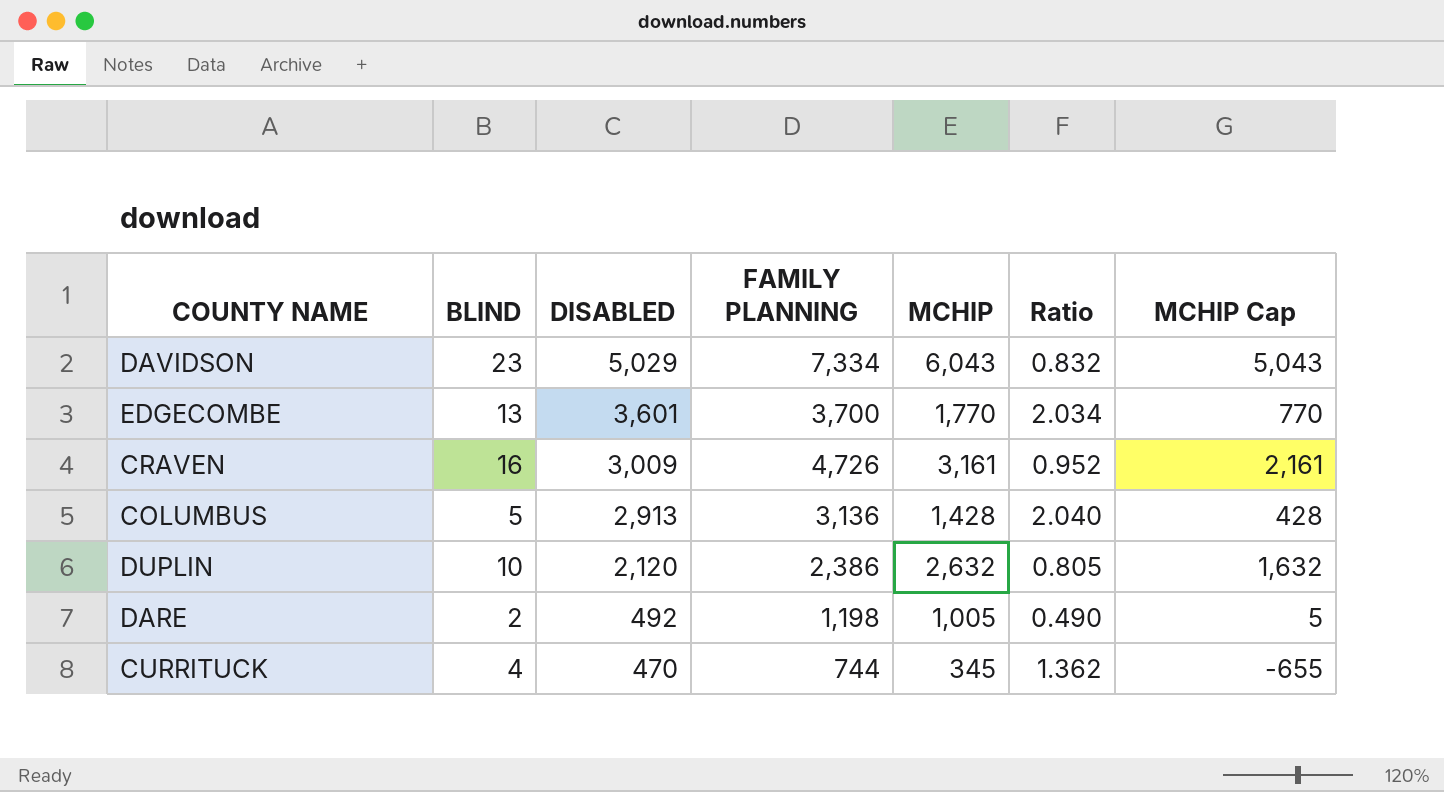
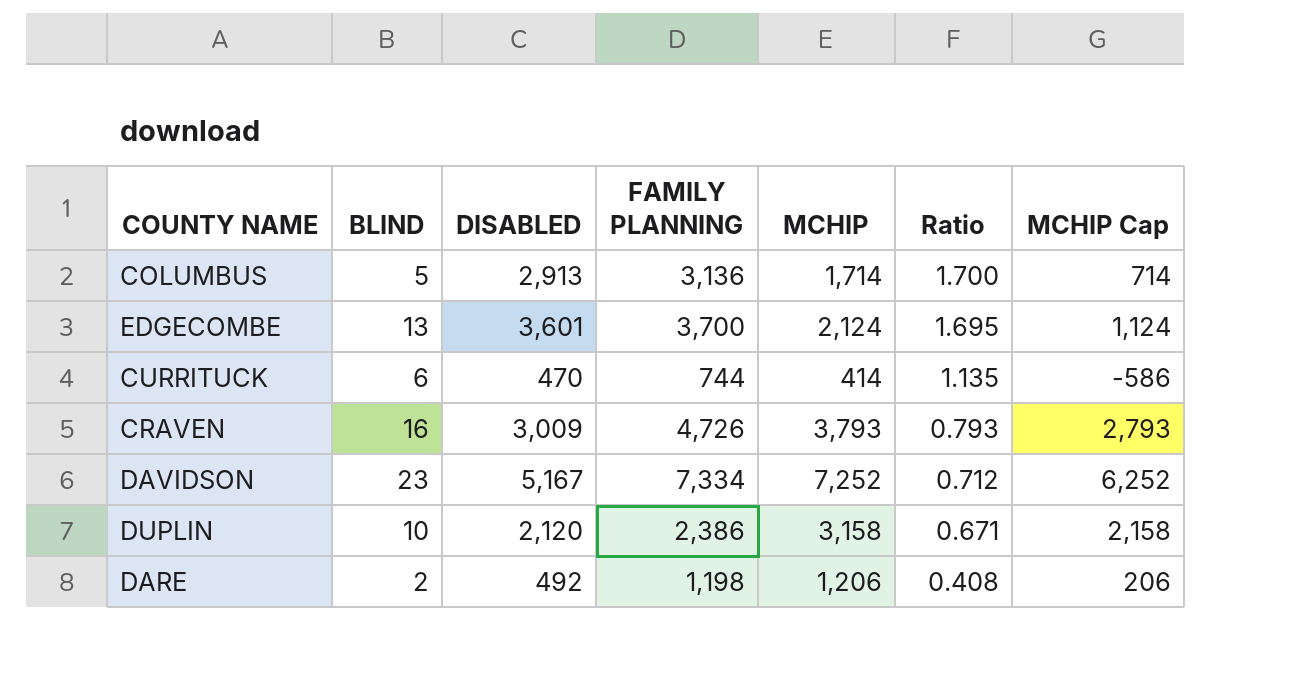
row order: DISABLED descending -> Ratio descending
COLUMBUS | MCHIP: 1,428 -> 1,714
COLUMBUS | Ratio: 2.040 -> 1.700
COLUMBUS | MCHIP Cap: 428 -> 714
EDGECOMBE | MCHIP: 1,770 -> 2,124
EDGECOMBE | Ratio: 2.034 -> 1.695
EDGECOMBE | MCHIP Cap: 770 -> 1,124
CURRITUCK | BLIND: 4 -> 6
CURRITUCK | MCHIP: 345 -> 414
CURRITUCK | Ratio: 1.362 -> 1.135
CURRITUCK | MCHIP Cap: -655 -> -586
CRAVEN | MCHIP: 3,161 -> 3,793
CRAVEN | Ratio: 0.952 -> 0.793
CRAVEN | MCHIP Cap: 2,161 -> 2,793
DAVIDSON | DISABLED: 5,029 -> 5,167
DAVIDSON | MCHIP: 6,043 -> 7,252
DAVIDSON | Ratio: 0.832 -> 0.712
DAVIDSON | MCHIP Cap: 5,043 -> 6,252
DUPLIN | MCHIP: 2,632 -> 3,158
DUPLIN | Ratio: 0.805 -> 0.671
DUPLIN | MCHIP Cap: 1,632 -> 2,158
DARE | MCHIP: 1,005 -> 1,206
DARE | Ratio: 0.490 -> 0.408
DARE | MCHIP Cap: 5 -> 206

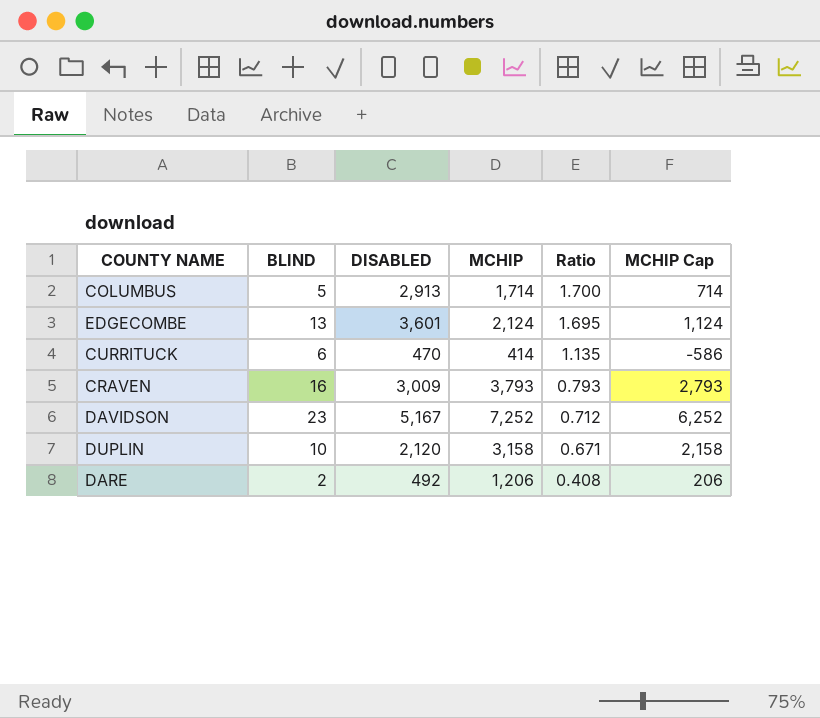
column FAMILY PLANNING | position: 4 -> none

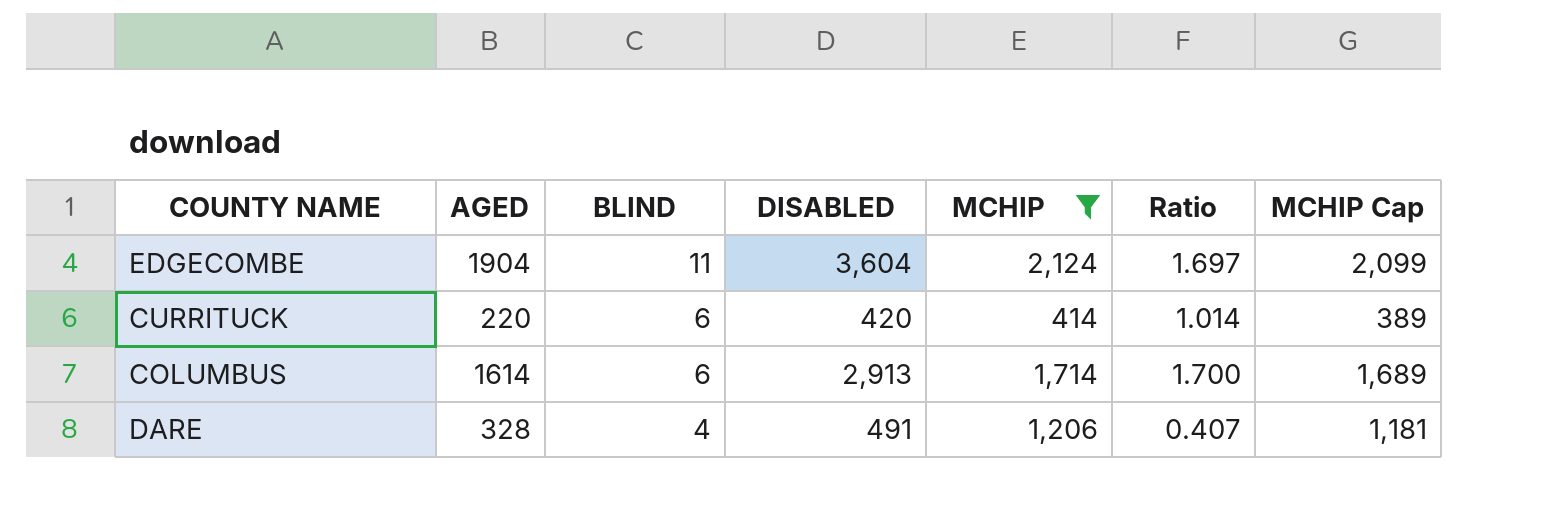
filter: none -> MCHIP <= 2,124
row order: Ratio descending -> BLIND descending
column AGED | position: none -> 2
column MCHIP Cap | formula: [MCHIP] - 1000 -> [MCHIP] - 25
EDGECOMBE | BLIND: 13 -> 11
EDGECOMBE | DISABLED: 3,601 -> 3,604
EDGECOMBE | Ratio: 1.695 -> 1.697
CURRITUCK | DISABLED: 470 -> 420
CURRITUCK | Ratio: 1.135 -> 1.014
COLUMBUS | BLIND: 5 -> 6
DARE | BLIND: 2 -> 4
DARE | DISABLED: 492 -> 491
DARE | Ratio: 0.408 -> 0.407

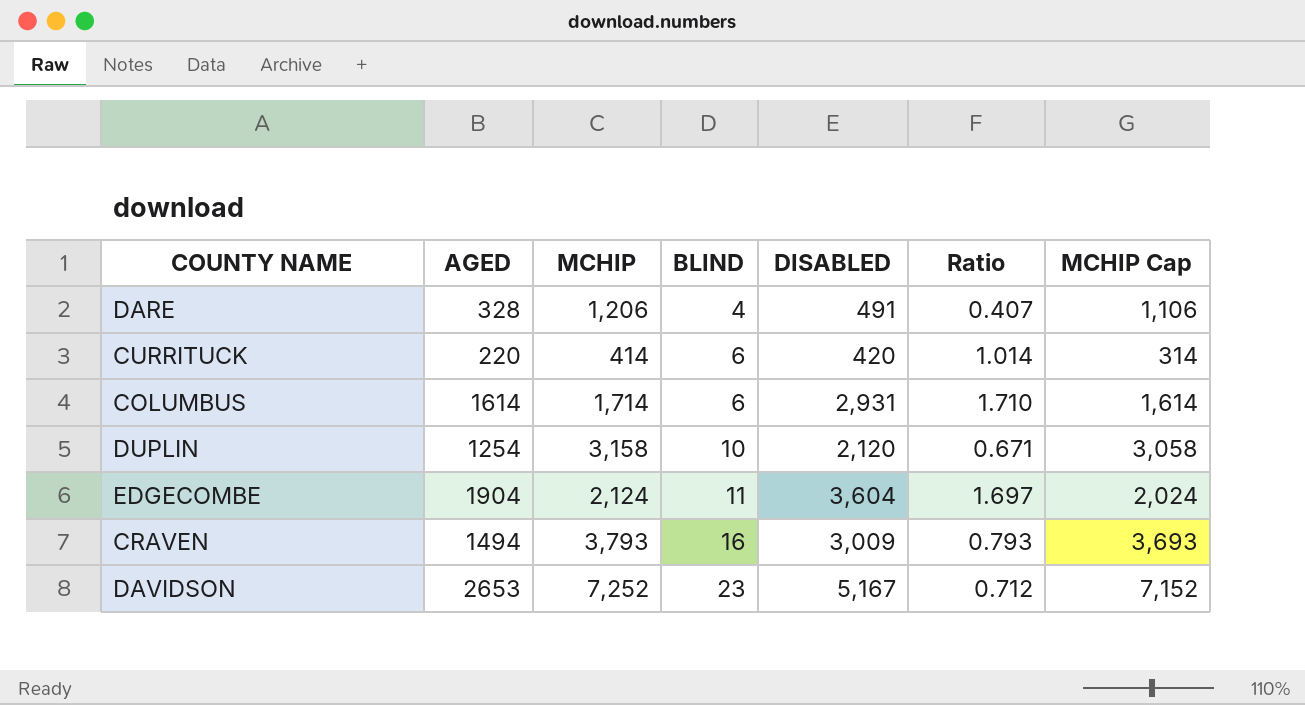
filter: MCHIP <= 2,124 -> none
row order: BLIND descending -> BLIND ascending
column MCHIP | position: 5 -> 3
column MCHIP Cap | formula: [MCHIP] - 25 -> [MCHIP] - 100
COLUMBUS | DISABLED: 2,913 -> 2,931
COLUMBUS | Ratio: 1.700 -> 1.710

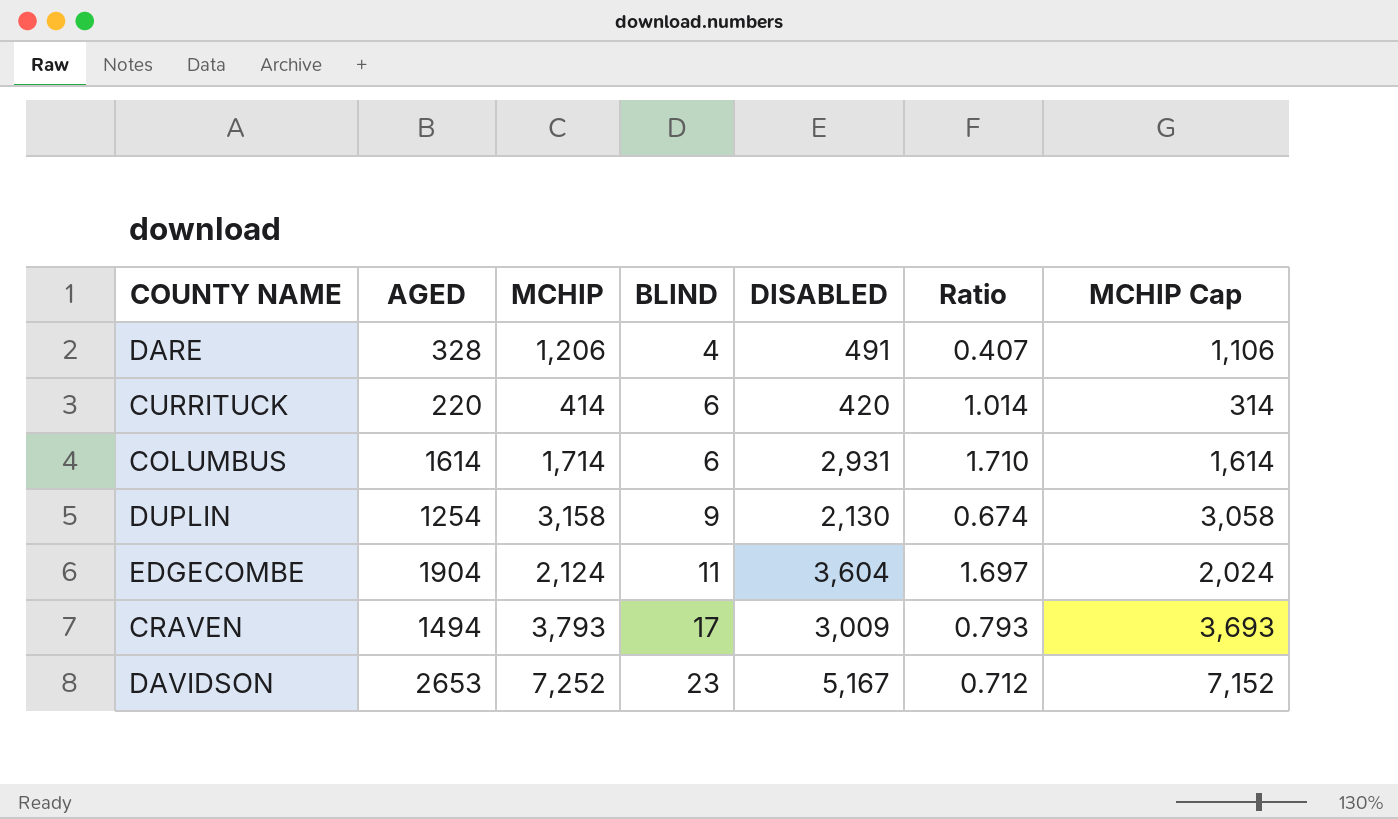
DUPLIN | BLIND: 10 -> 9
DUPLIN | DISABLED: 2,120 -> 2,130
DUPLIN | Ratio: 0.671 -> 0.674
CRAVEN | BLIND: 16 -> 17

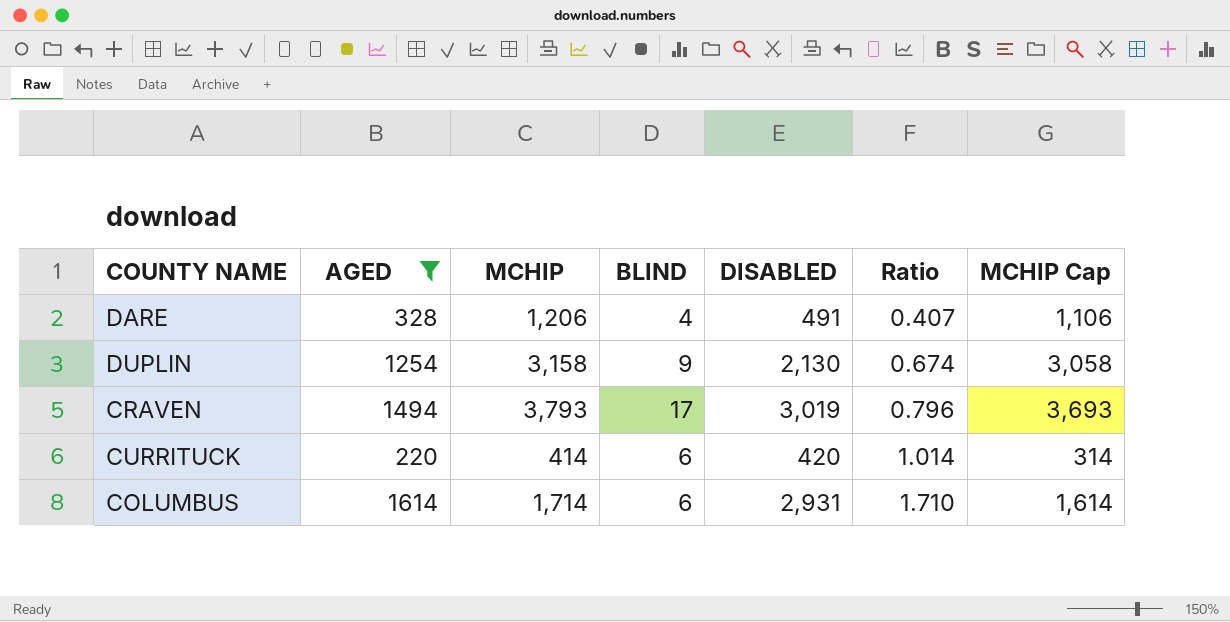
filter: none -> AGED <= 1614
row order: BLIND ascending -> Ratio ascending
CRAVEN | DISABLED: 3,009 -> 3,019
CRAVEN | Ratio: 0.793 -> 0.796

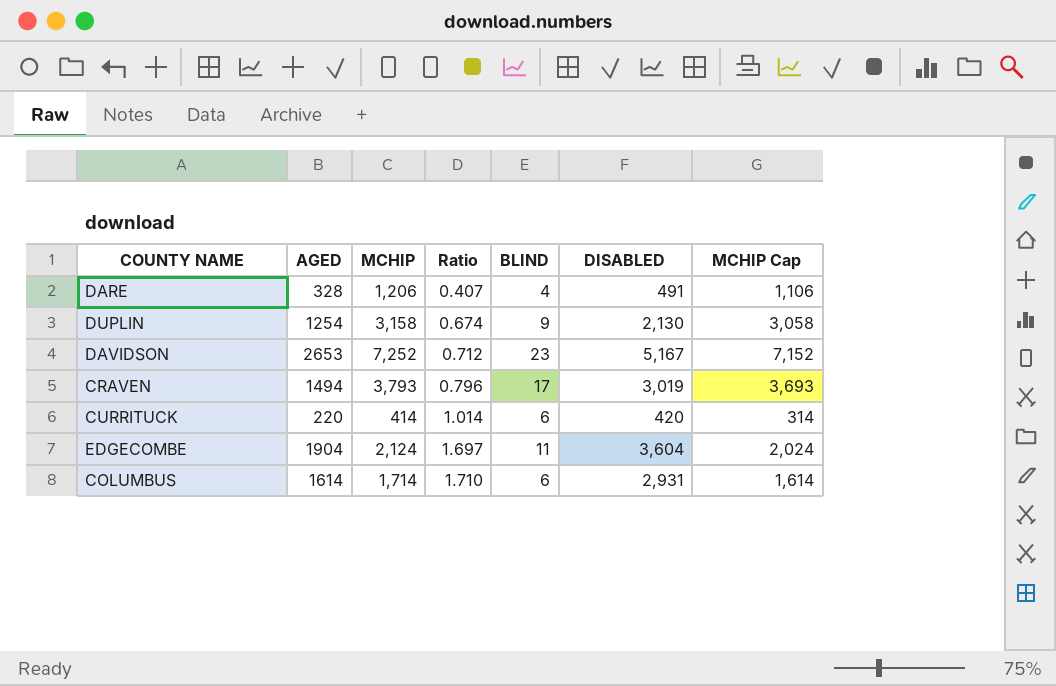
filter: AGED <= 1614 -> none
column Ratio | position: 6 -> 4

